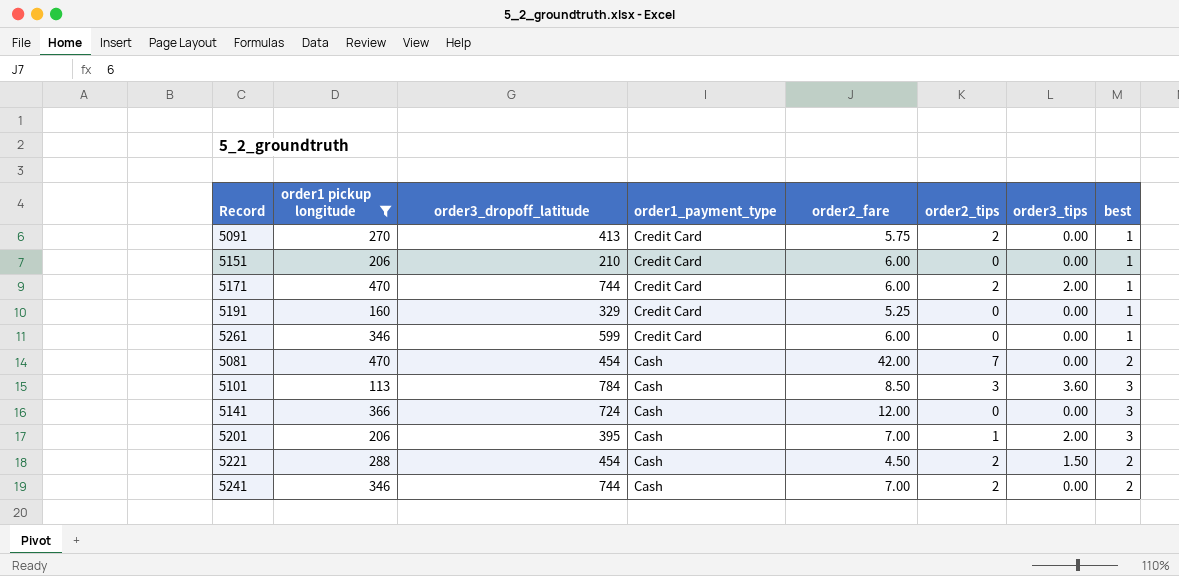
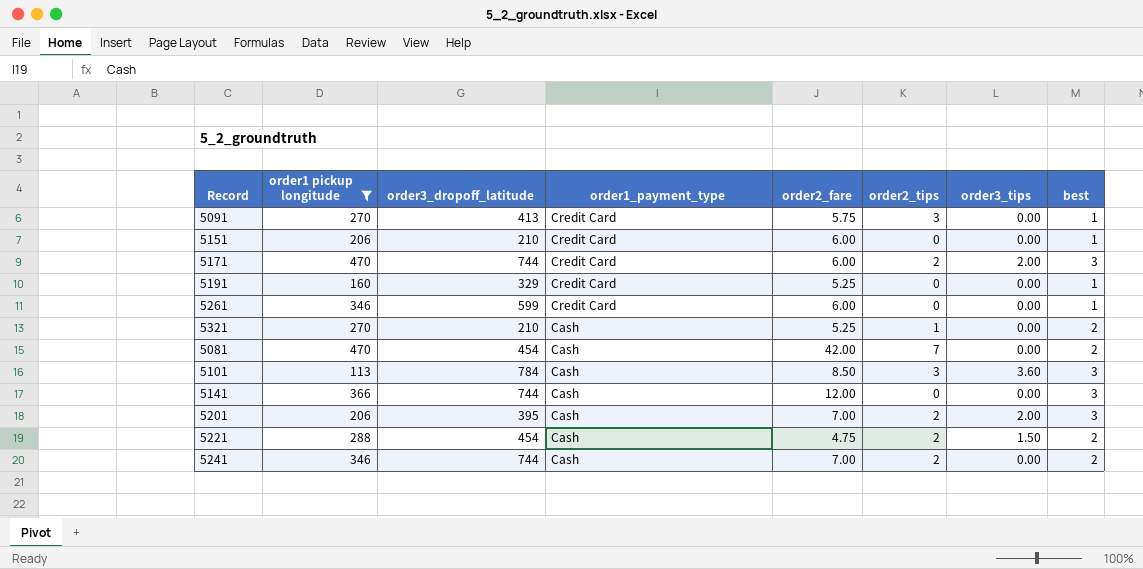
5091 | order2_tips: 2 -> 3
5171 | best: 1 -> 3
row 5321: none -> 270 | 210 | Cash | 5.25 | 1 | 0.00 | 2
5141 | order3_dropoff_latitude: 724 -> 744
5201 | order2_tips: 1 -> 2
5221 | order2_fare: 4.50 -> 4.75

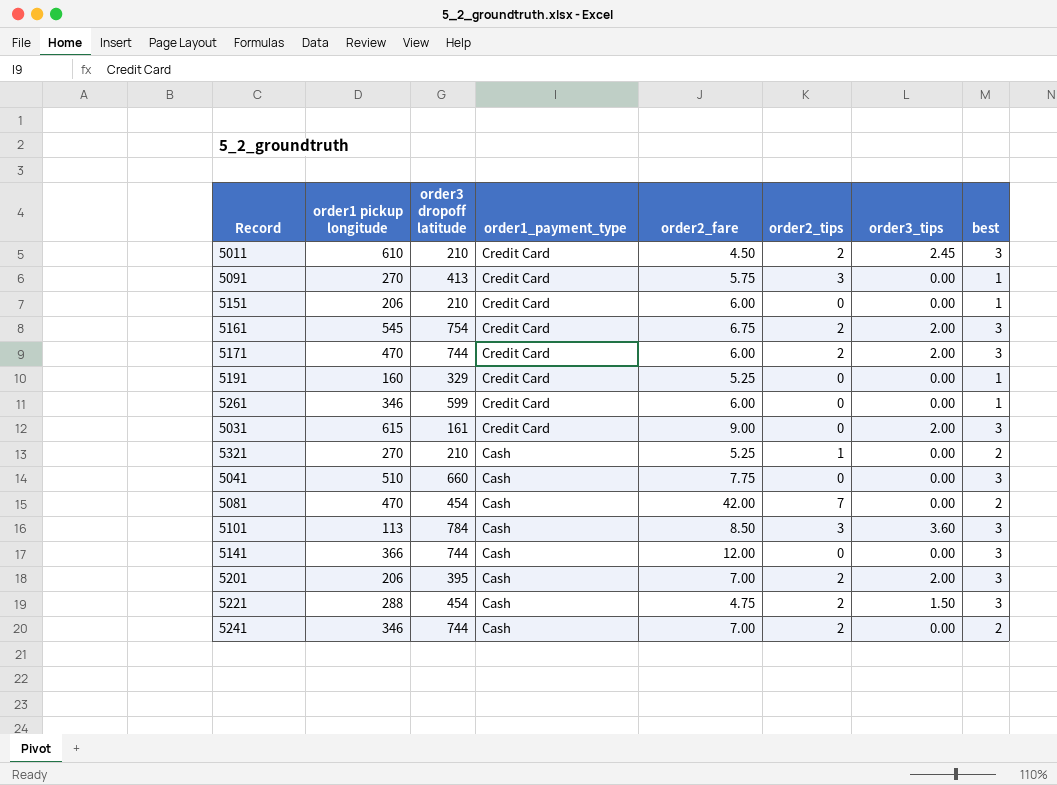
filter: order1 pickup longitude <= 470 -> none
column name: order3_dropoff_latitude -> order3 dropoff latitude
5221 | best: 2 -> 3

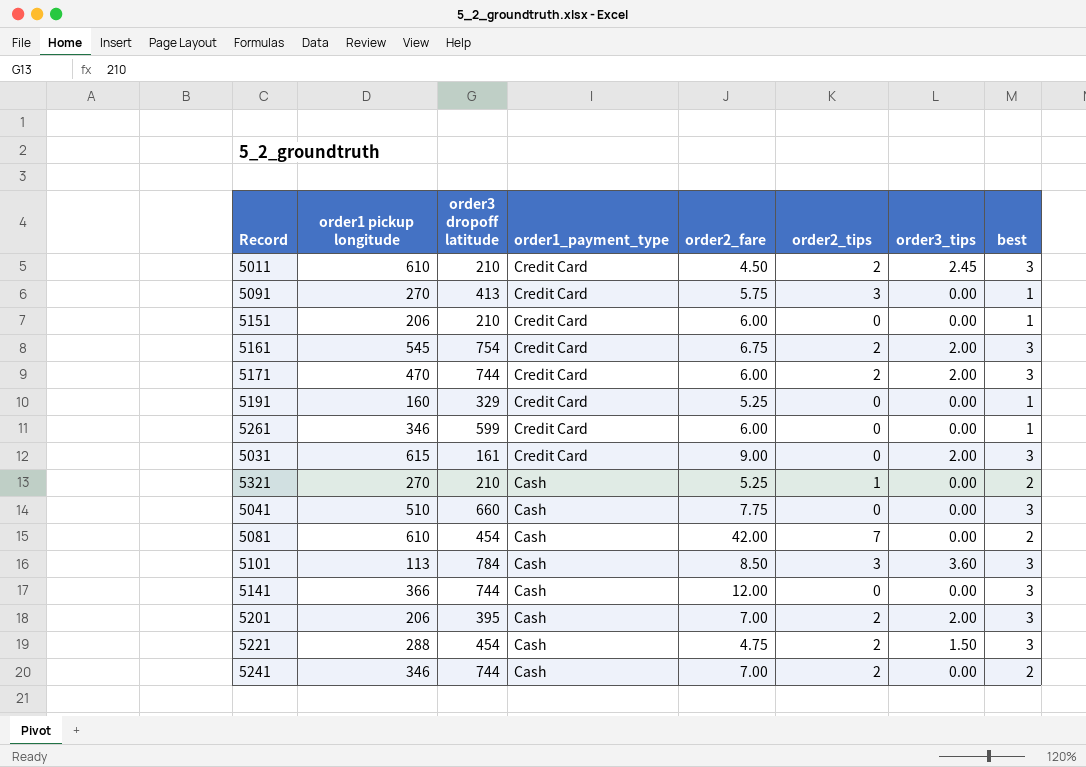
5081 | order1 pickup longitude: 470 -> 610

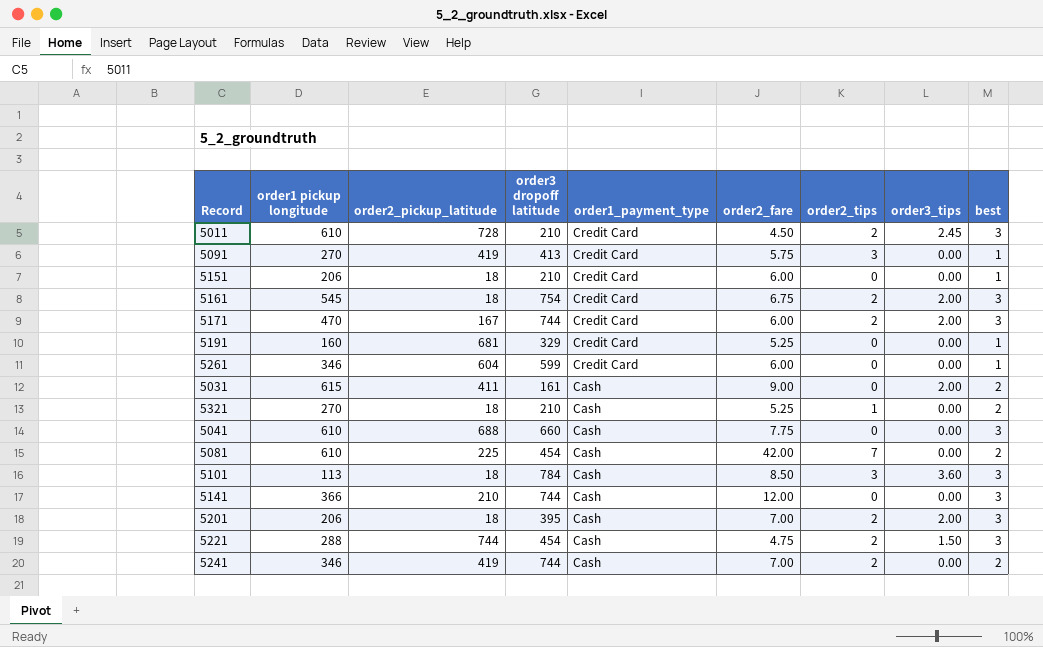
column order2_pickup_latitude | position: none -> 3
5031 | order1_payment_type: Credit Card -> Cash
5031 | best: 3 -> 2
5041 | order1 pickup longitude: 510 -> 610

